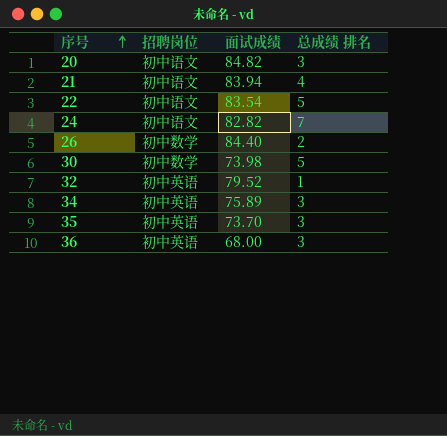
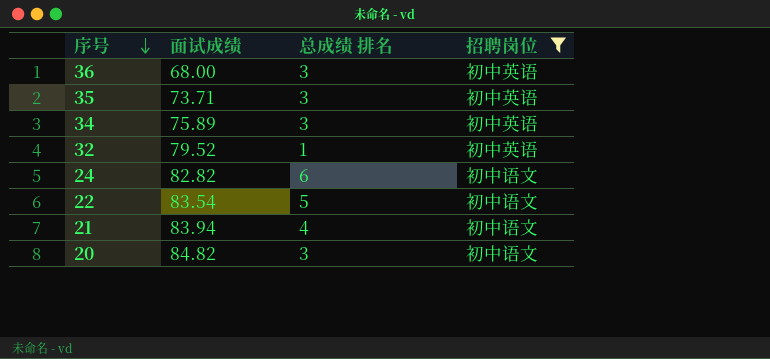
filter: none -> 招聘岗位 != 初中数学
row order: 序号 ascending -> 序号 descending
column 招聘岗位 | position: 2 -> 4
35 | 面试成绩: 73.70 -> 73.71
24 | 总成绩 排名: 7 -> 6

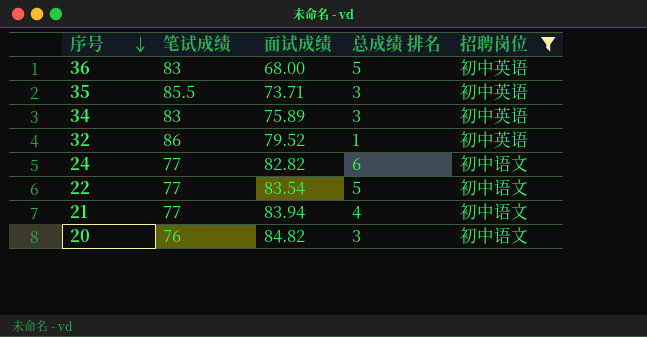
column 笔试成绩 | position: none -> 2
36 | 总成绩 排名: 3 -> 5

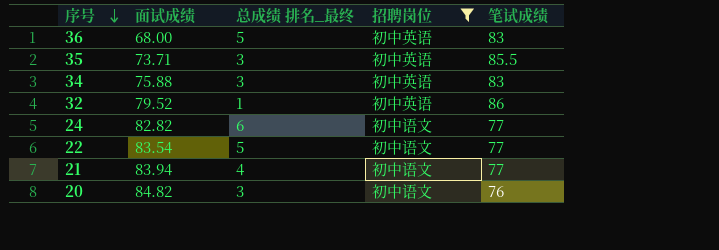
column name: 总成绩 排名 -> 总成绩 排名_最终
column 笔试成绩 | position: 2 -> 5
34 | 面试成绩: 75.89 -> 75.88

